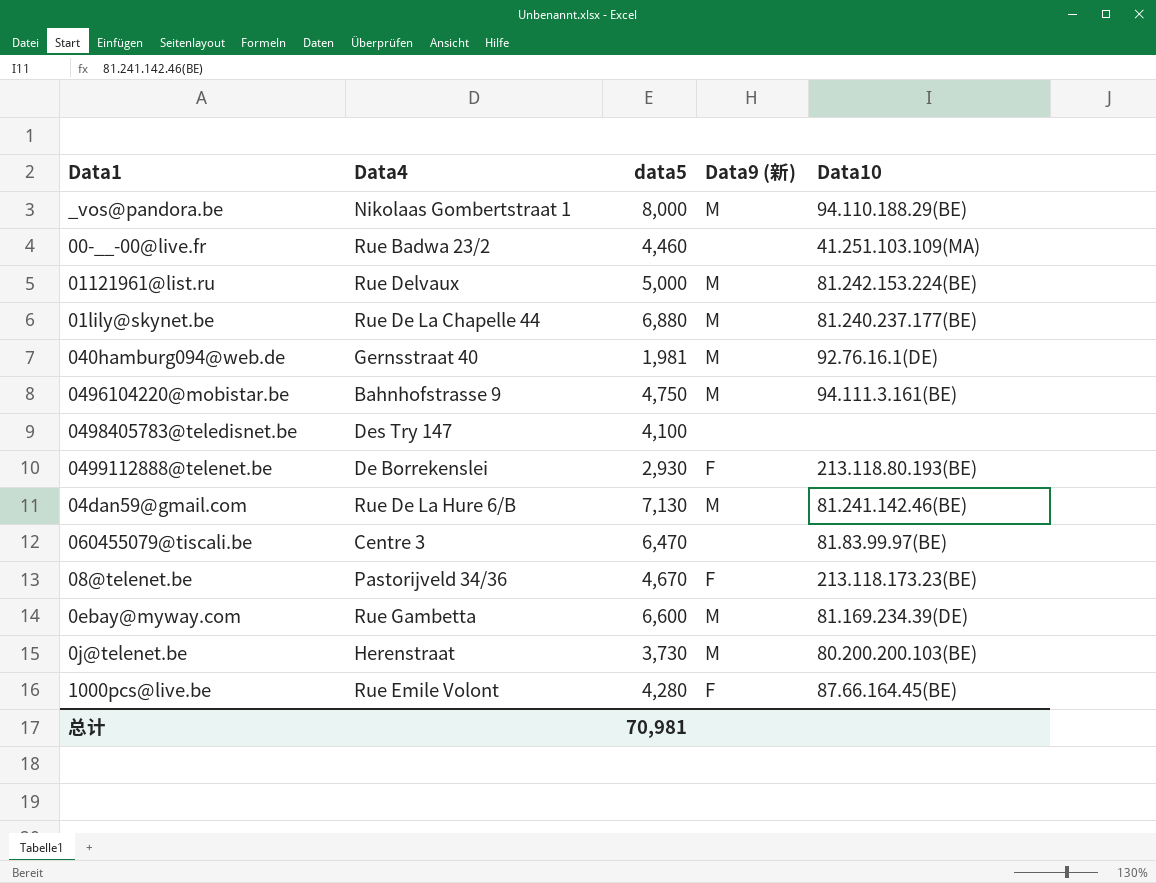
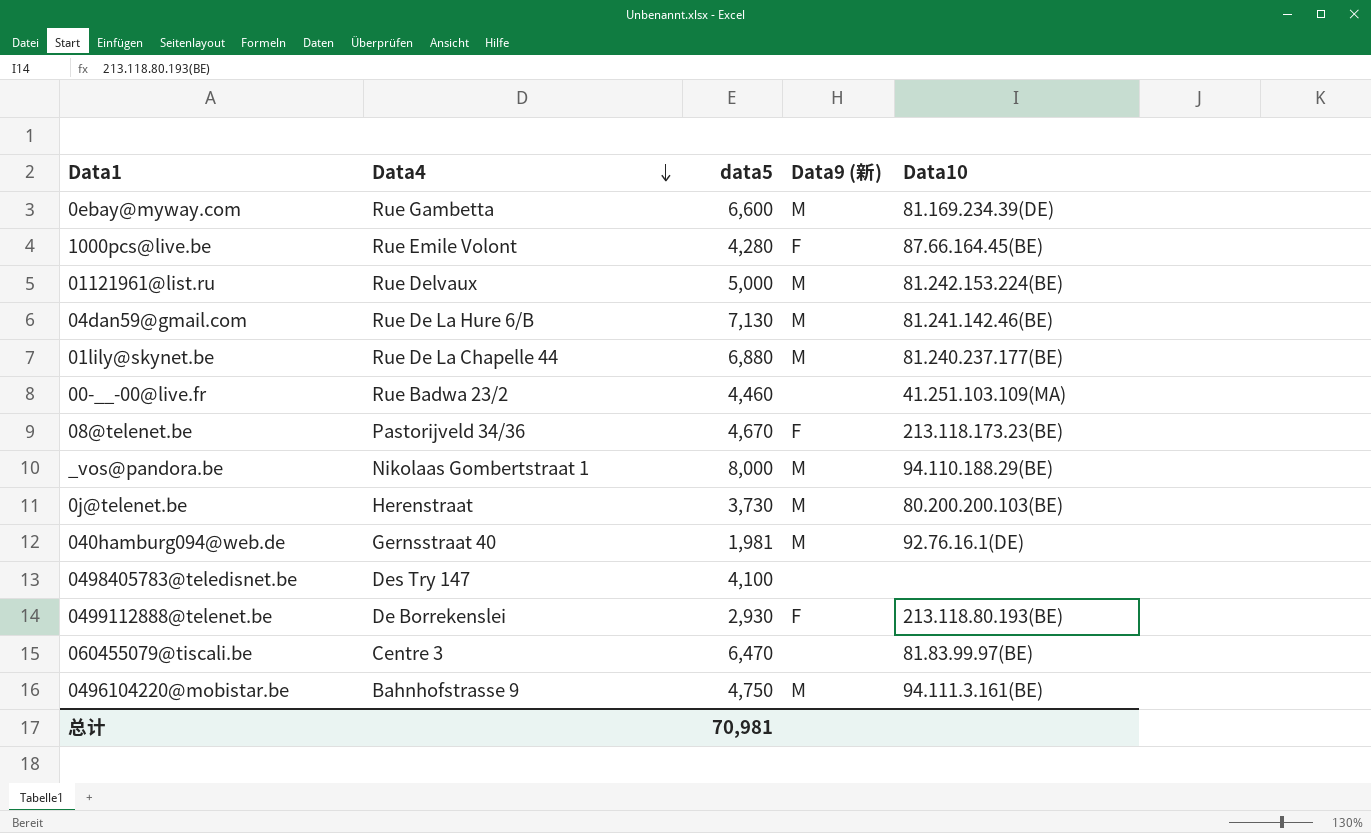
row order: none -> Data4 descending

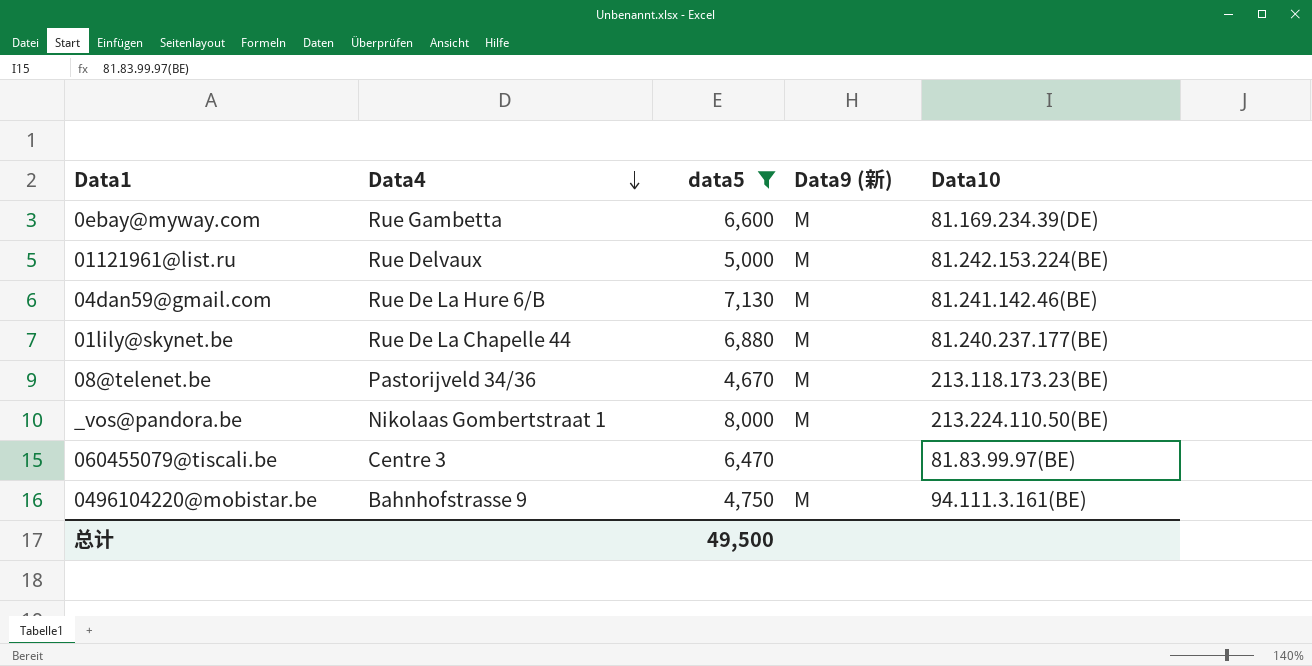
filter: none -> data5 >= 4,670
08@telenet.be | Data9 (新): F -> M
_vos@pandora.be | Data10: 94.110.188.29(BE) -> 213.224.110.50(BE)
总计 | data5: 70,981 -> 49,500

